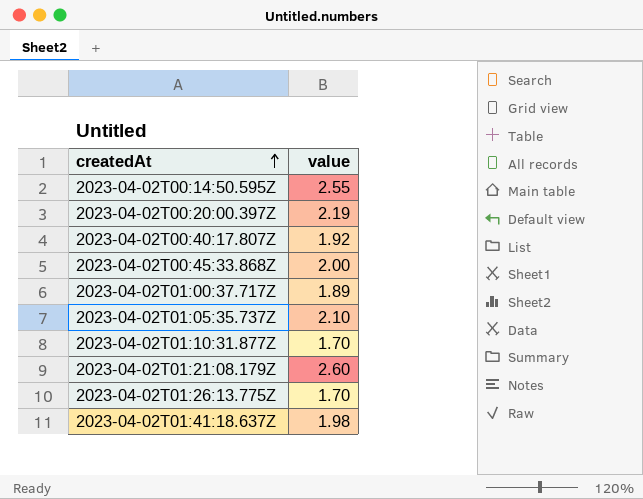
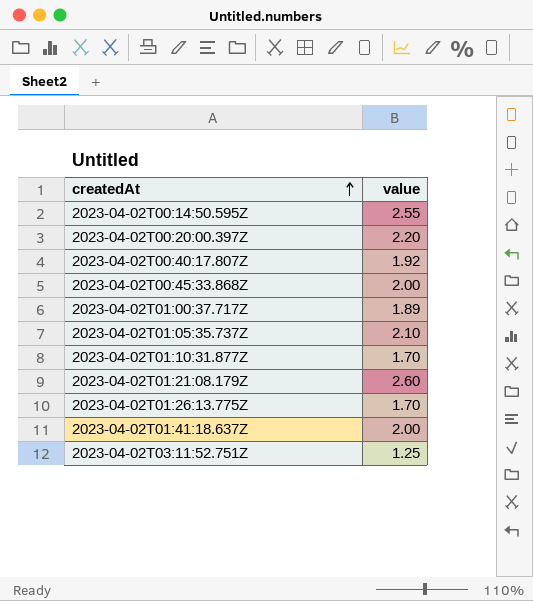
2023-04-02T00:20:00.397Z | value: 2.19 -> 2.20
2023-04-02T01:41:18.637Z | value: 1.98 -> 2.00
row 2023-04-02T03:11:52.751Z: none -> 1.25

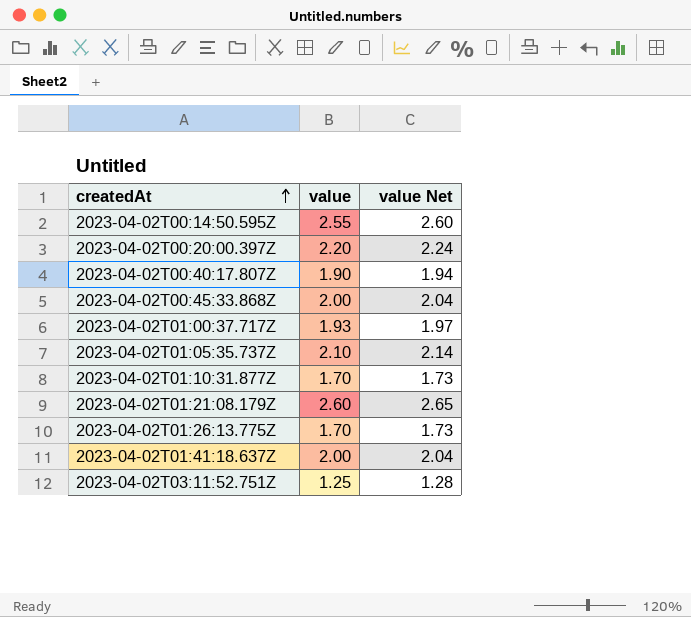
column value Net | formula: none -> [value] * 1.02
2023-04-02T00:40:17.807Z | value: 1.92 -> 1.90
2023-04-02T01:00:37.717Z | value: 1.89 -> 1.93

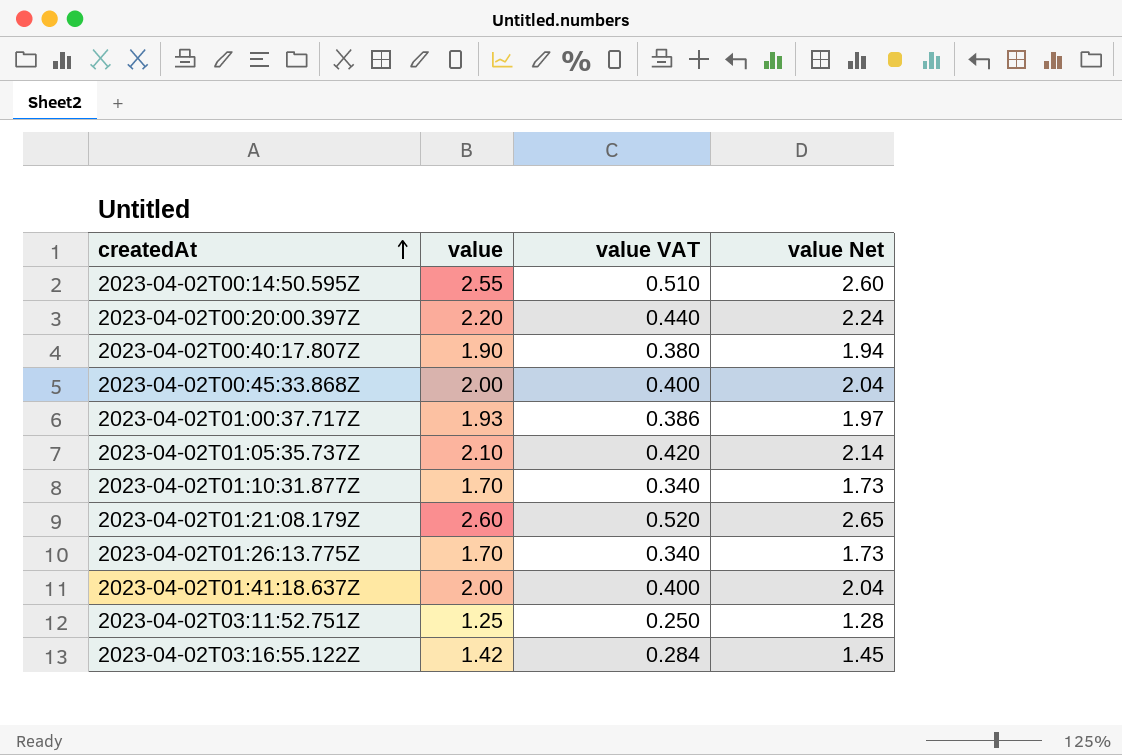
column value VAT | formula: none -> [value] * 0.2
row 2023-04-02T03:16:55.122Z: none -> 1.42 | 0.284 | 1.45

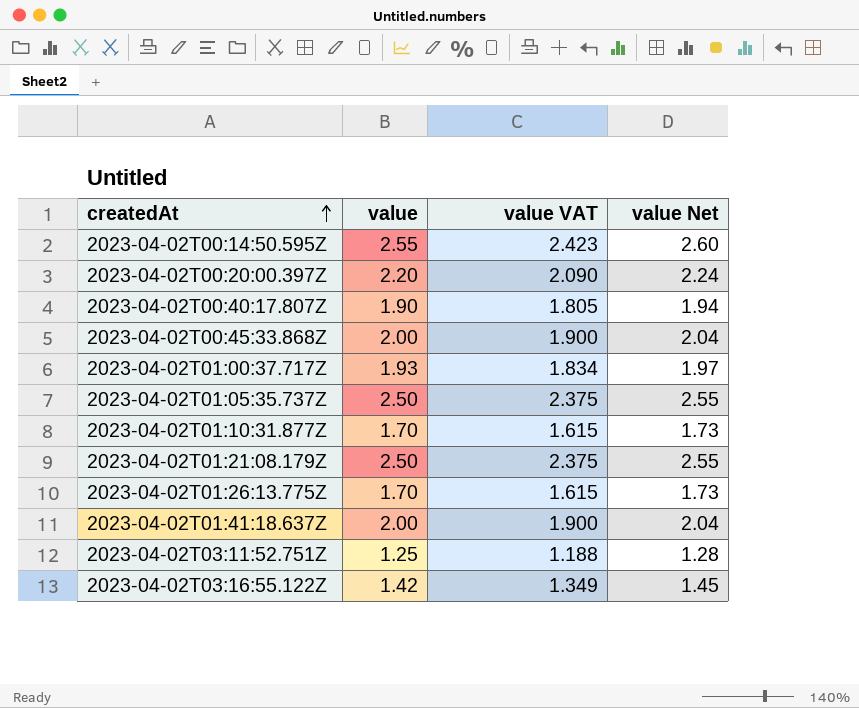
column value VAT | formula: [value] * 0.2 -> [value] * 0.95
2023-04-02T01:05:35.737Z | value: 2.10 -> 2.50
2023-04-02T01:05:35.737Z | value Net: 2.14 -> 2.55
2023-04-02T01:21:08.179Z | value: 2.60 -> 2.50
2023-04-02T01:21:08.179Z | value Net: 2.65 -> 2.55

